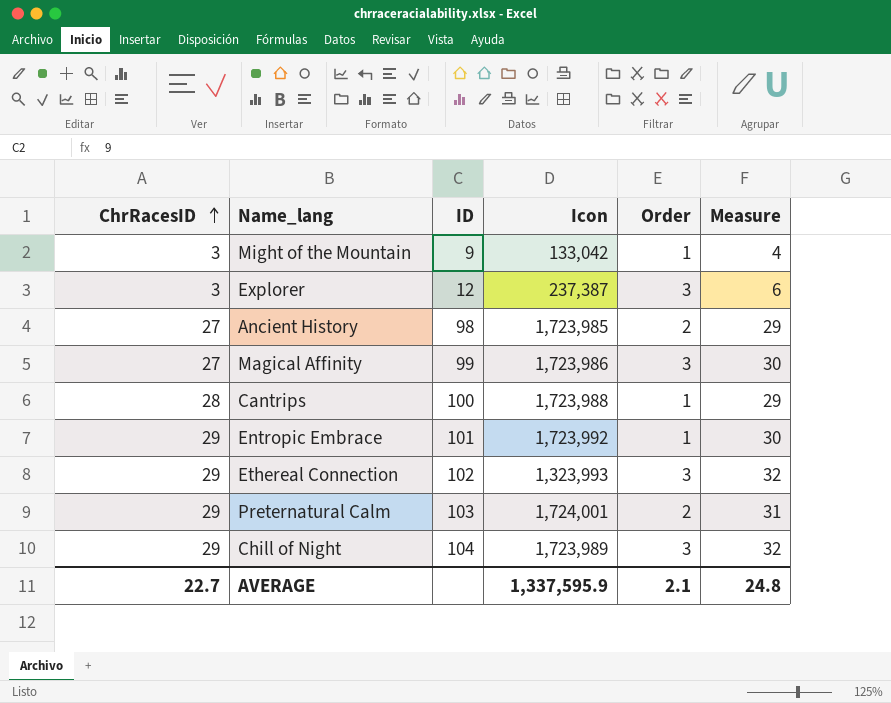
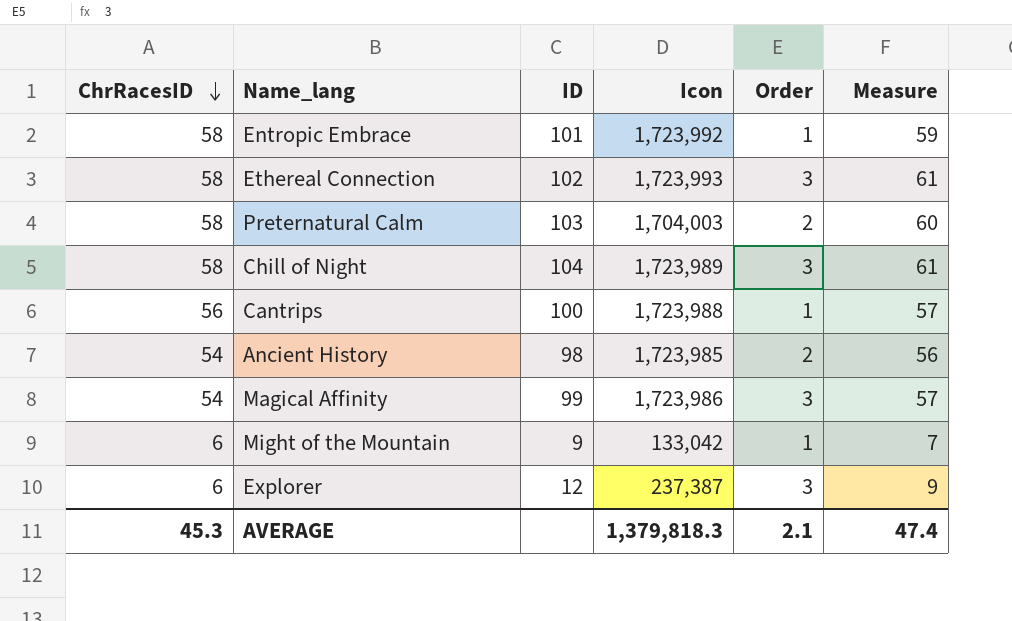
row order: ChrRacesID ascending -> ChrRacesID descending
Entropic Embrace | ChrRacesID: 29 -> 58
Entropic Embrace | Measure: 30 -> 59
Ethereal Connection | ChrRacesID: 29 -> 58
Ethereal Connection | Icon: 1,323,993 -> 1,723,993
Ethereal Connection | Measure: 32 -> 61
Preternatural Calm | ChrRacesID: 29 -> 58
Preternatural Calm | Icon: 1,724,001 -> 1,704,003
Preternatural Calm | Measure: 31 -> 60
Chill of Night | ChrRacesID: 29 -> 58
Chill of Night | Measure: 32 -> 61
Cantrips | ChrRacesID: 28 -> 56
Cantrips | Measure: 29 -> 57
Ancient History | ChrRacesID: 27 -> 54
Ancient History | Measure: 29 -> 56
Magical Affinity | ChrRacesID: 27 -> 54
Magical Affinity | Measure: 30 -> 57
Might of the Mountain | ChrRacesID: 3 -> 6
Might of the Mountain | Measure: 4 -> 7
Explorer | ChrRacesID: 3 -> 6
Explorer | Measure: 6 -> 9
AVERAGE | ChrRacesID: 22.7 -> 45.3
AVERAGE | Icon: 1,337,595.9 -> 1,379,818.3
AVERAGE | Measure: 24.8 -> 47.4

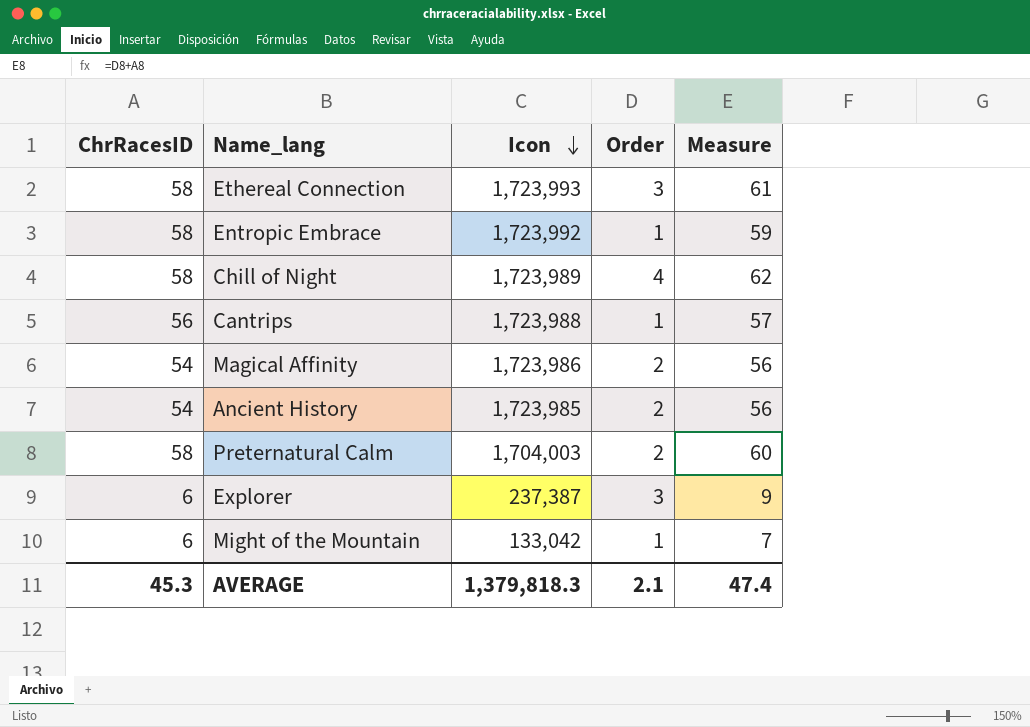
row order: ChrRacesID descending -> Icon descending
column ID | position: 3 -> none
Chill of Night | Order: 3 -> 4
Chill of Night | Measure: 61 -> 62
Magical Affinity | Order: 3 -> 2
Magical Affinity | Measure: 57 -> 56

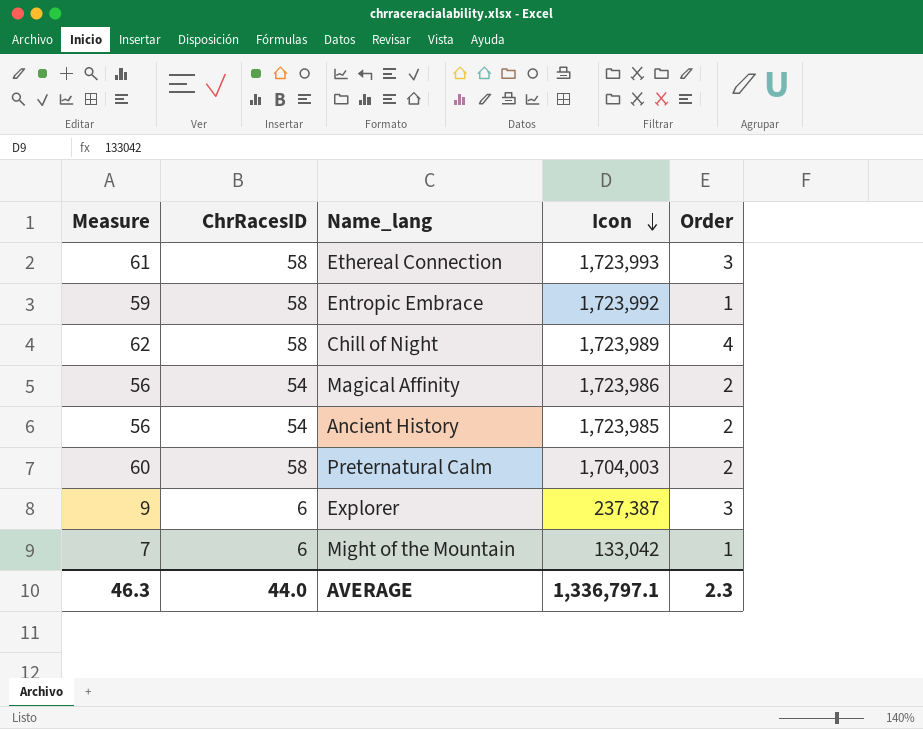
column Measure | position: 5 -> 1
row Cantrips: 56 | 1,723,988 | 1 | 57 -> none
AVERAGE | Measure: 47.4 -> 46.3
AVERAGE | ChrRacesID: 45.3 -> 44.0
AVERAGE | Icon: 1,379,818.3 -> 1,336,797.1
AVERAGE | Order: 2.1 -> 2.3

